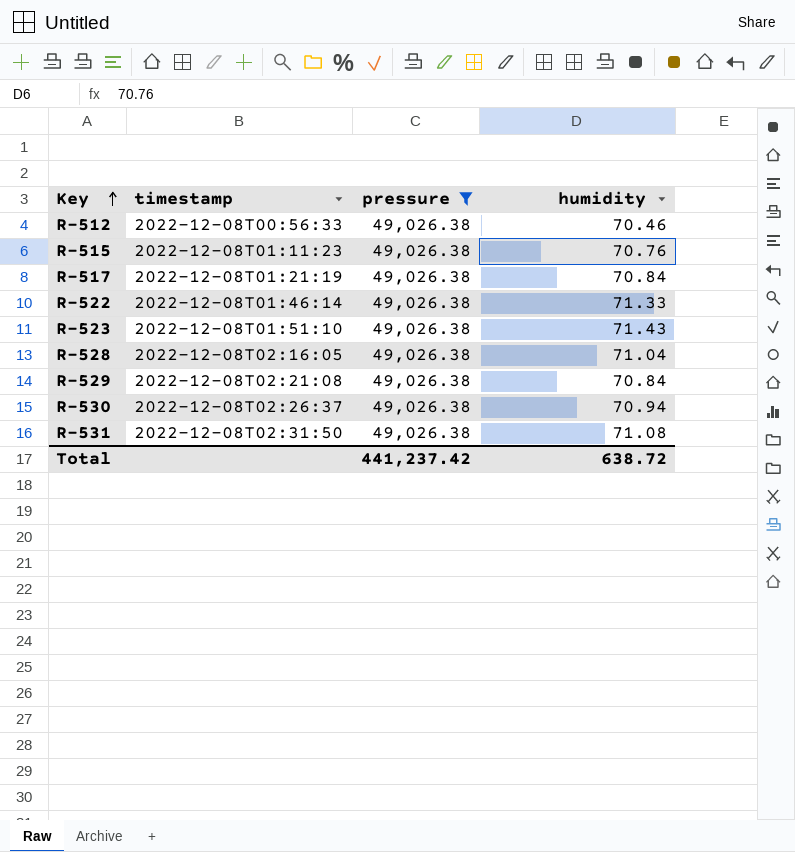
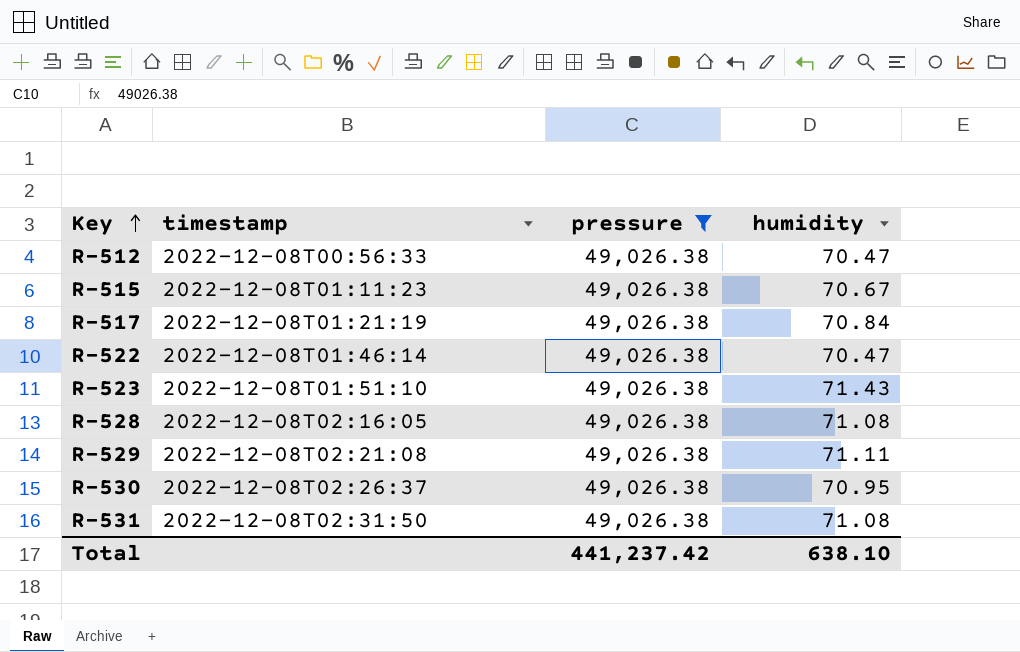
R-512 | humidity: 70.46 -> 70.47
R-515 | humidity: 70.76 -> 70.67
R-522 | humidity: 71.33 -> 70.47
R-528 | humidity: 71.04 -> 71.08
R-529 | humidity: 70.84 -> 71.11
R-530 | humidity: 70.94 -> 70.95
Total | humidity: 638.72 -> 638.10

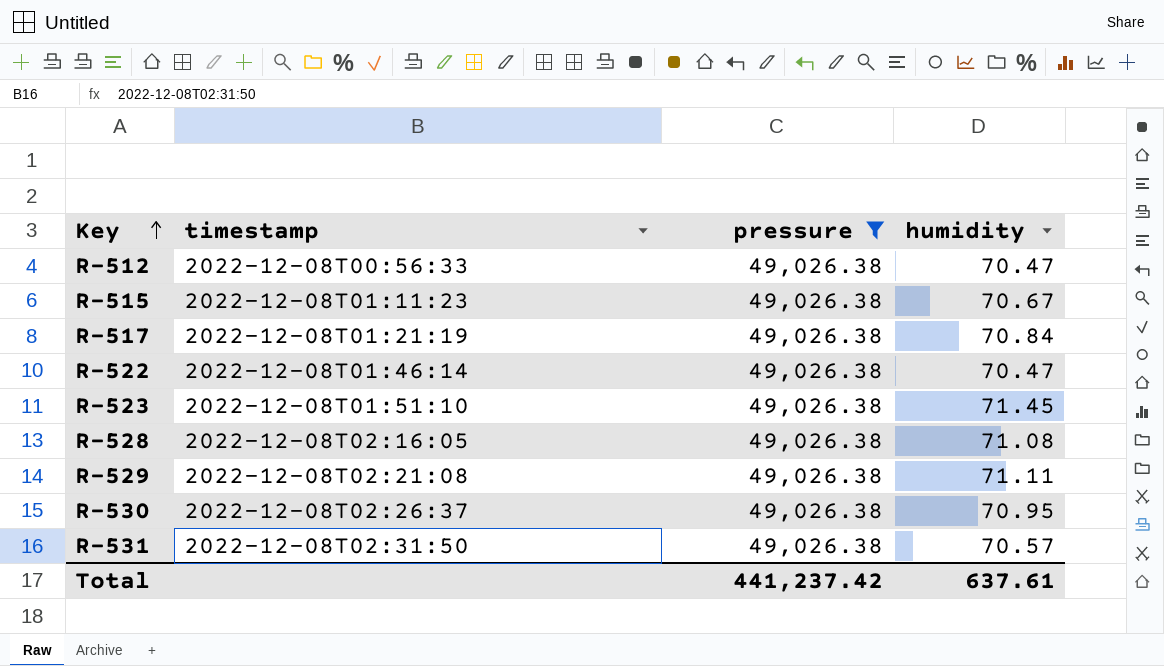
R-523 | humidity: 71.43 -> 71.45
R-531 | humidity: 71.08 -> 70.57
Total | humidity: 638.10 -> 637.61

